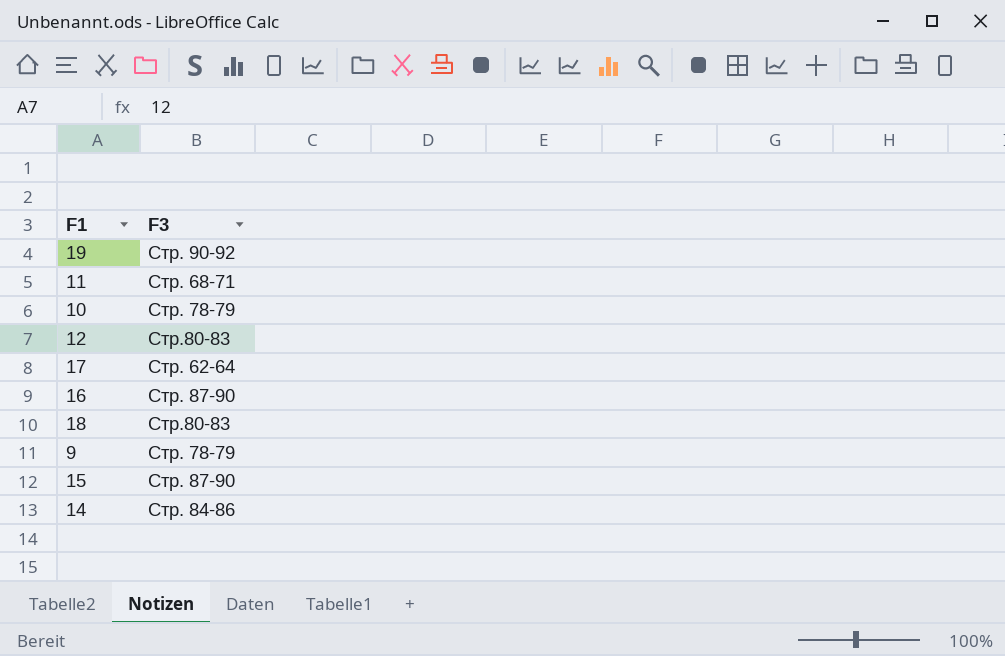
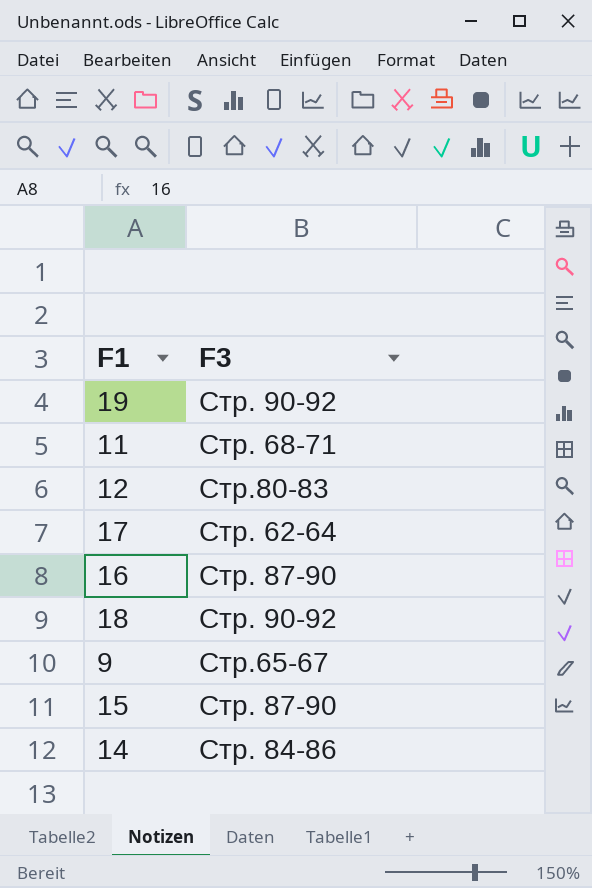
row 10: Стр. 78-79 -> none
18 | F3: Стр.80-83 -> Стр. 90-92
9 | F3: Стр. 78-79 -> Стр.65-67

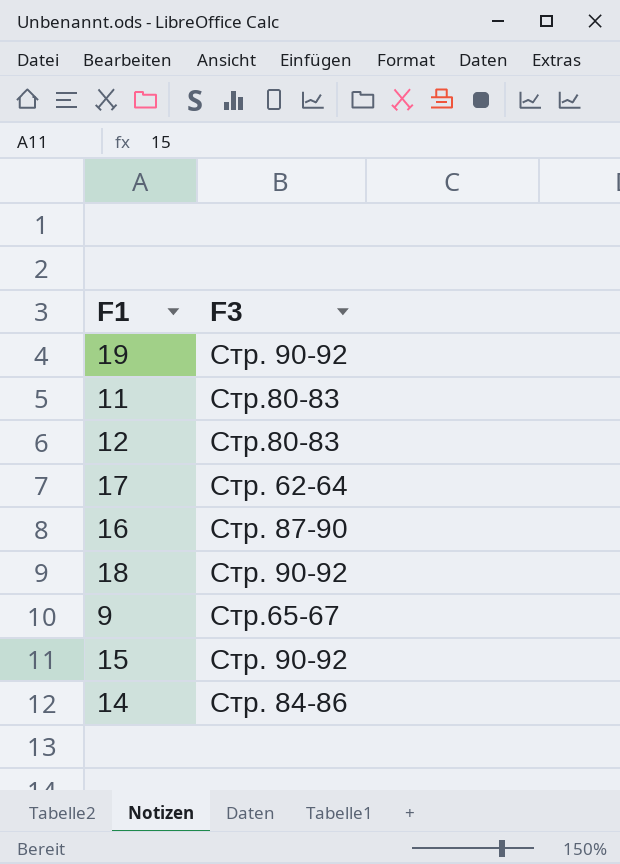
11 | F3: Стр. 68-71 -> Стр.80-83
15 | F3: Стр. 87-90 -> Стр. 90-92

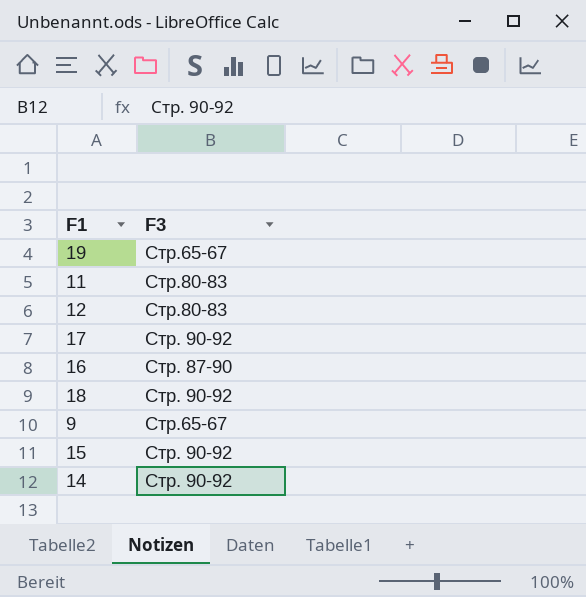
19 | F3: Стр. 90-92 -> Стр.65-67
17 | F3: Стр. 62-64 -> Стр. 90-92
14 | F3: Стр. 84-86 -> Стр. 90-92

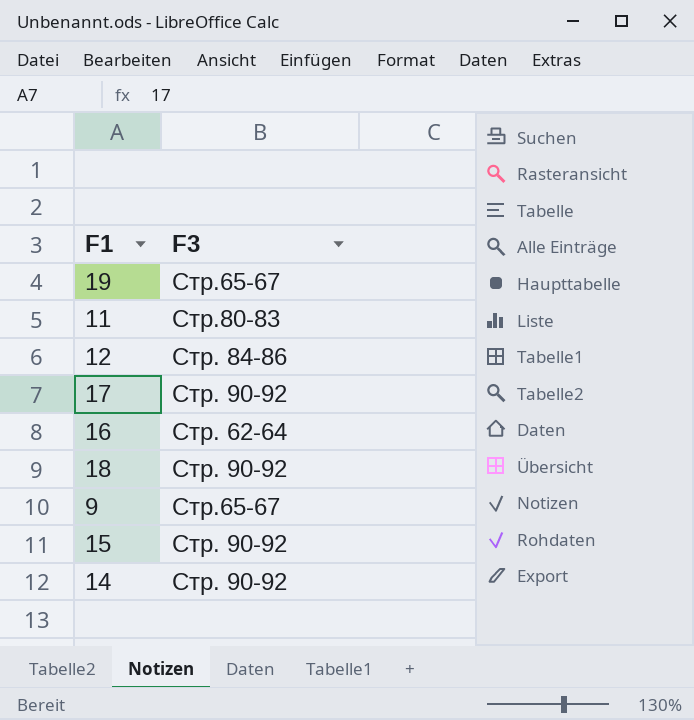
12 | F3: Стр.80-83 -> Стр. 84-86
16 | F3: Стр. 87-90 -> Стр. 62-64

